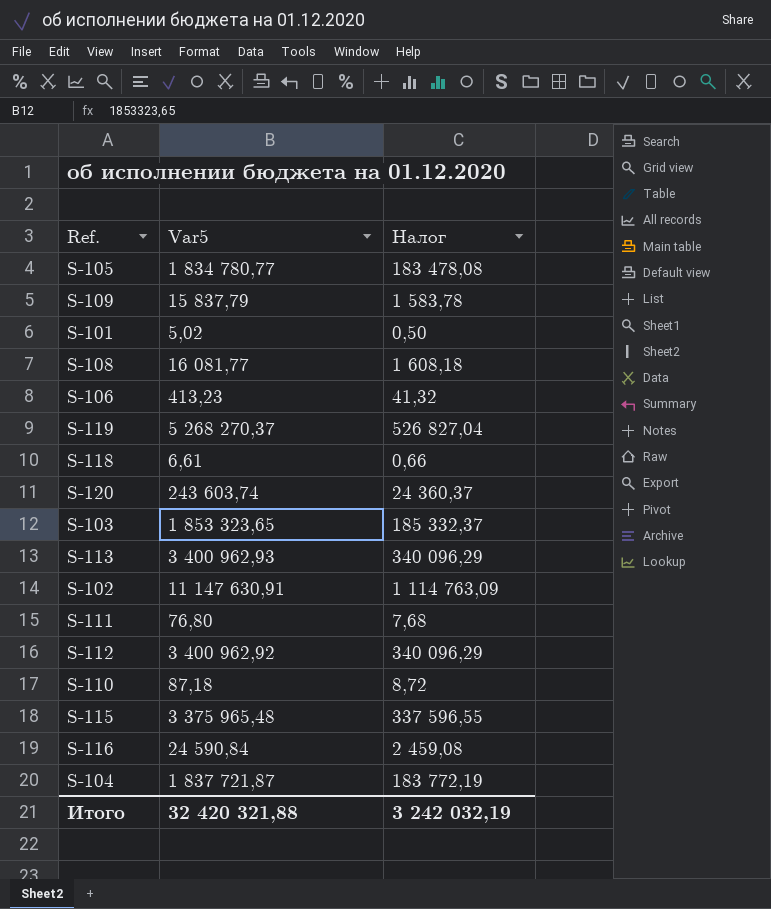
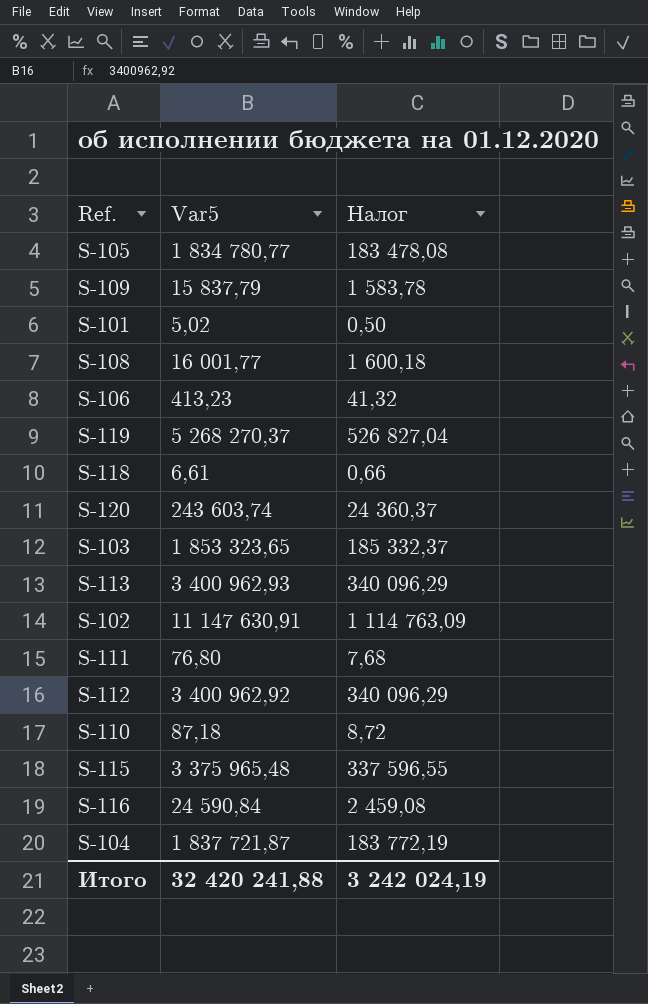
S-108 | Var5: 16 081,77 -> 16 001,77
S-108 | Налог: 1 608,18 -> 1 600,18
Итого | Var5: 32 420 321,88 -> 32 420 241,88
Итого | Налог: 3 242 032,19 -> 3 242 024,19

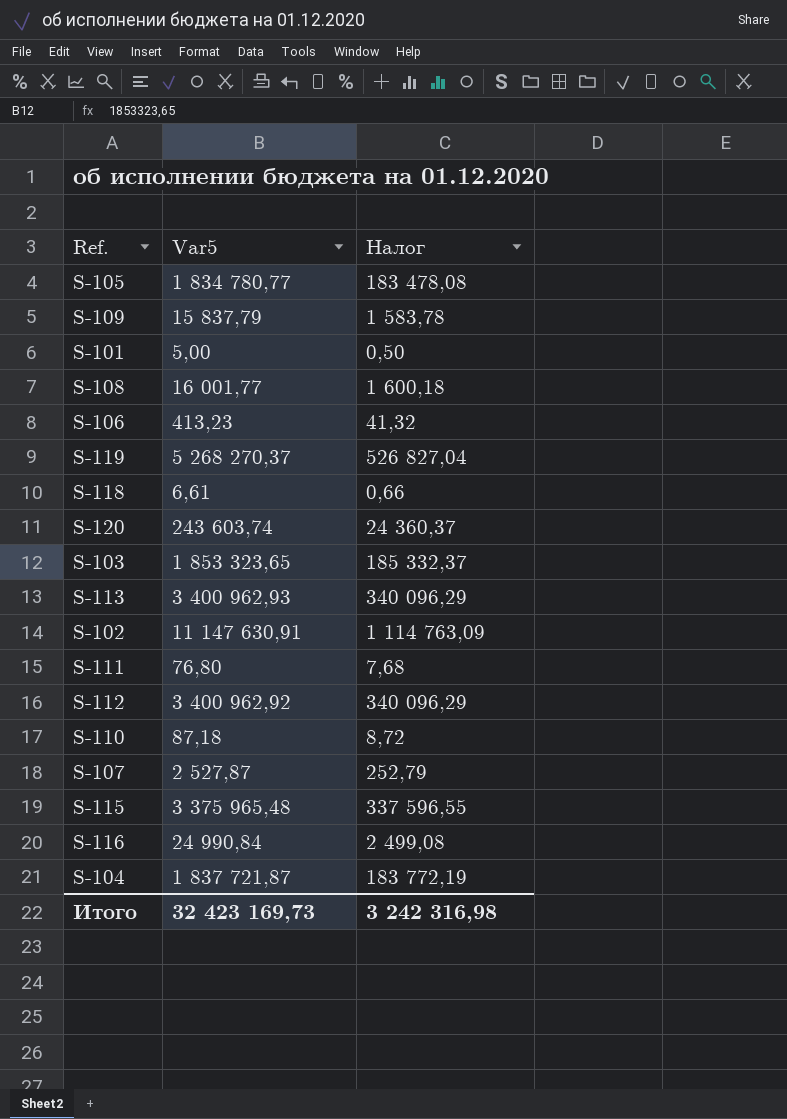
S-101 | Var5: 5,02 -> 5,00
row S-107: none -> 2 527,87 | 252,79
S-116 | Var5: 24 590,84 -> 24 990,84
S-116 | Налог: 2 459,08 -> 2 499,08
Итого | Var5: 32 420 241,88 -> 32 423 169,73
Итого | Налог: 3 242 024,19 -> 3 242 316,98

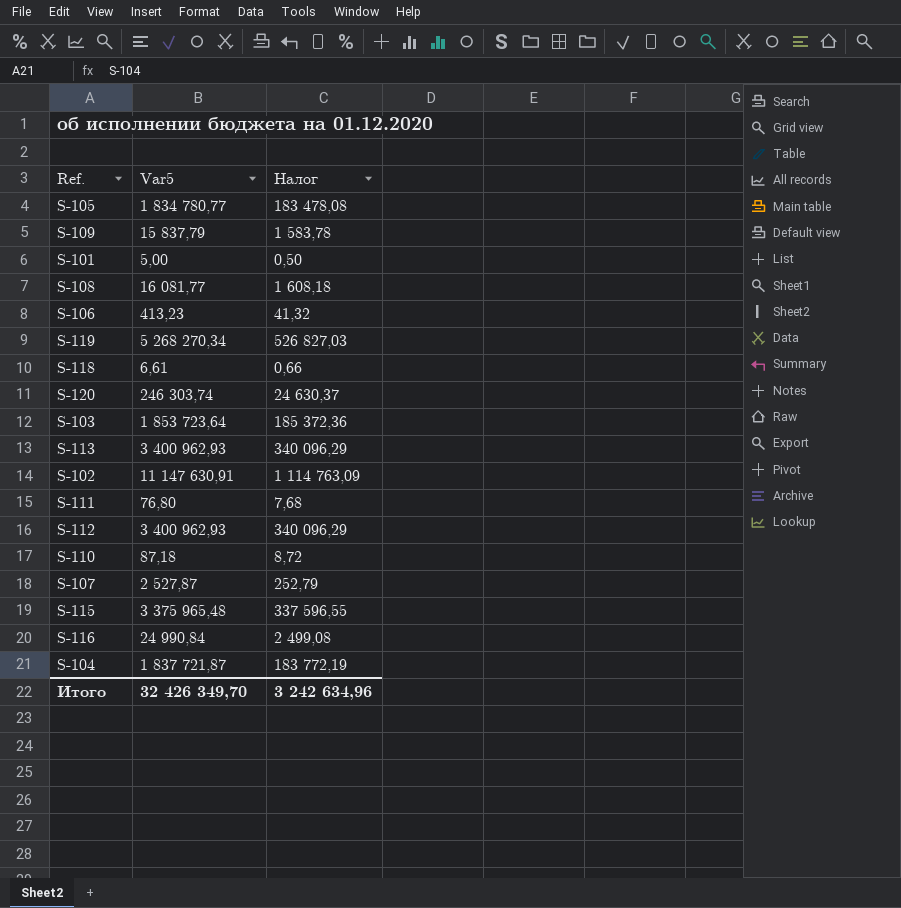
S-108 | Var5: 16 001,77 -> 16 081,77
S-108 | Налог: 1 600,18 -> 1 608,18
S-119 | Var5: 5 268 270,37 -> 5 268 270,34
S-119 | Налог: 526 827,04 -> 526 827,03
S-120 | Var5: 243 603,74 -> 246 303,74
S-120 | Налог: 24 360,37 -> 24 630,37
S-103 | Var5: 1 853 323,65 -> 1 853 723,64
S-103 | Налог: 185 332,37 -> 185 372,36
S-112 | Var5: 3 400 962,92 -> 3 400 962,93
Итого | Var5: 32 423 169,73 -> 32 426 349,70
Итого | Налог: 3 242 316,98 -> 3 242 634,96

